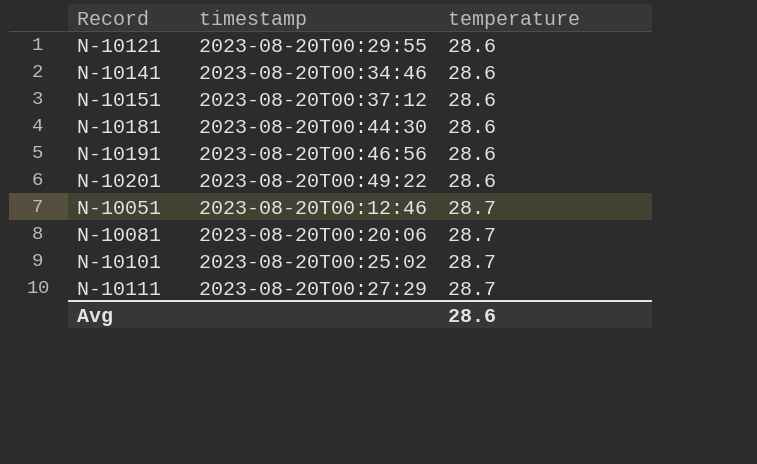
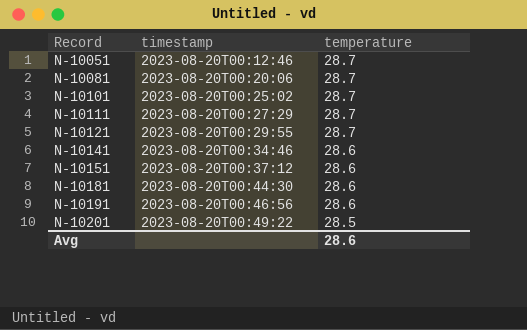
row order: temperature ascending -> Record ascending
N-10121 | temperature: 28.6 -> 28.7
N-10201 | temperature: 28.6 -> 28.5

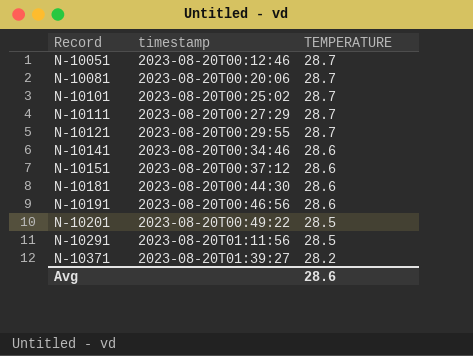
column name: temperature -> TEMPERATURE
row N-10291: none -> 2023-08-20T01:11:56 | 28.5
row N-10371: none -> 2023-08-20T01:39:27 | 28.2

